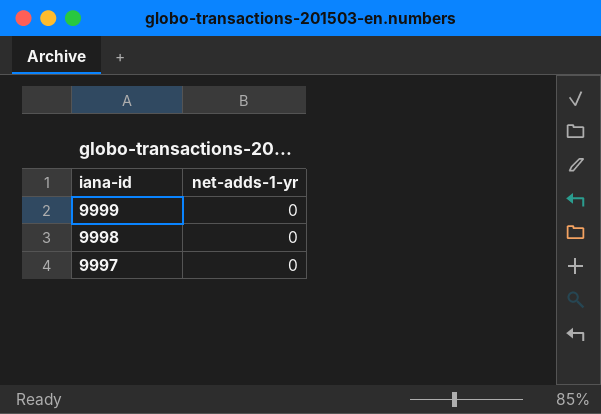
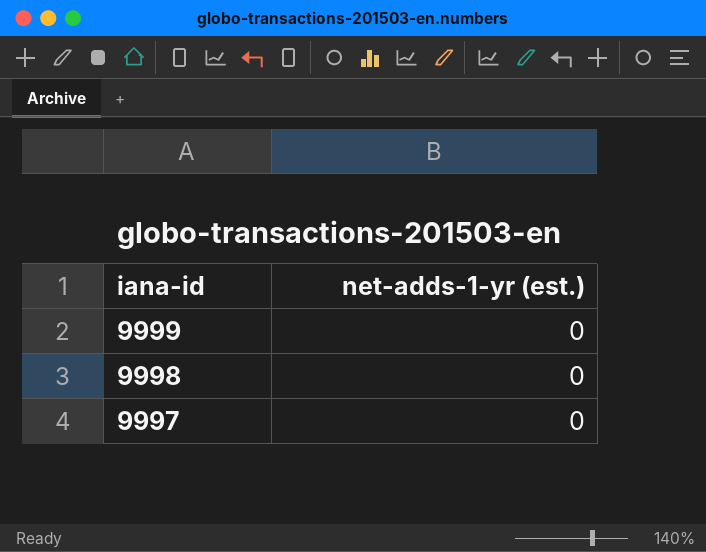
column name: net-adds-1-yr -> net-adds-1-yr (est.)

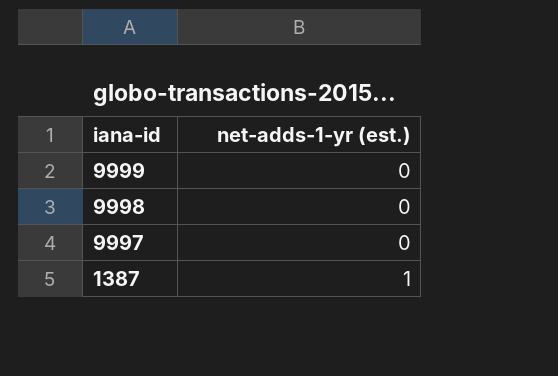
row 1387: none -> 1

